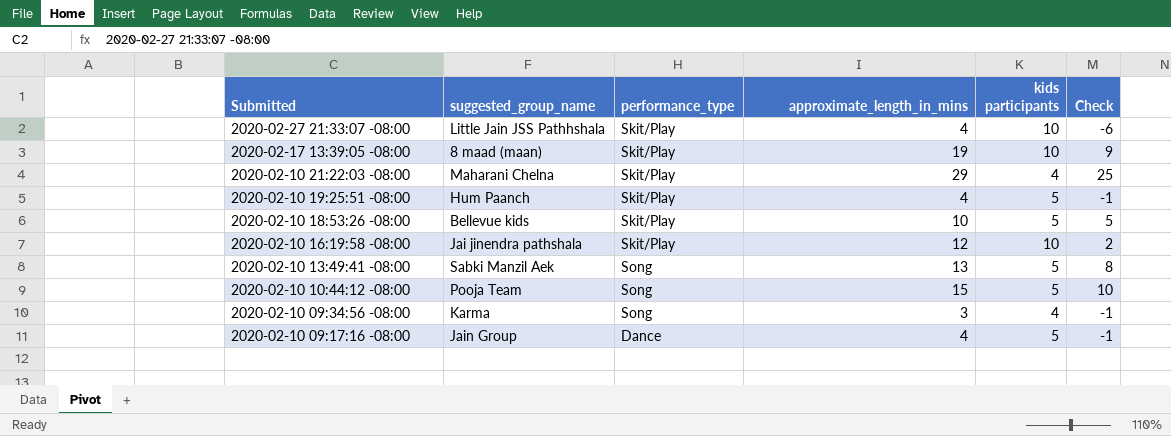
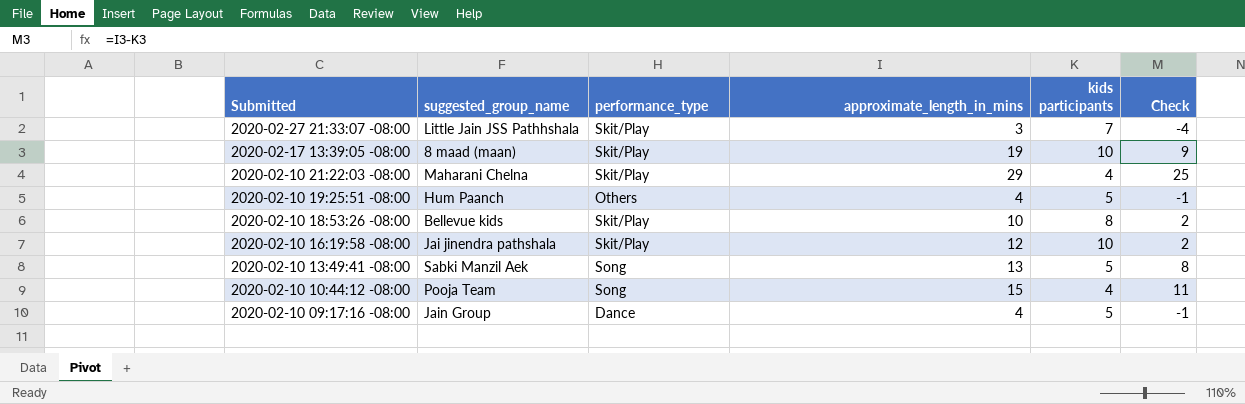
row 2020-02-10 09:34:56 -08:00: Karma | Song | 3 | 4 | -1 -> none
2020-02-27 21:33:07 -08:00 | approximate_length_in_mins: 4 -> 3
2020-02-27 21:33:07 -08:00 | kids participants: 10 -> 7
2020-02-27 21:33:07 -08:00 | Check: -6 -> -4
2020-02-10 19:25:51 -08:00 | performance_type: Skit/Play -> Others
2020-02-10 18:53:26 -08:00 | kids participants: 5 -> 8
2020-02-10 18:53:26 -08:00 | Check: 5 -> 2
2020-02-10 10:44:12 -08:00 | kids participants: 5 -> 4
2020-02-10 10:44:12 -08:00 | Check: 10 -> 11

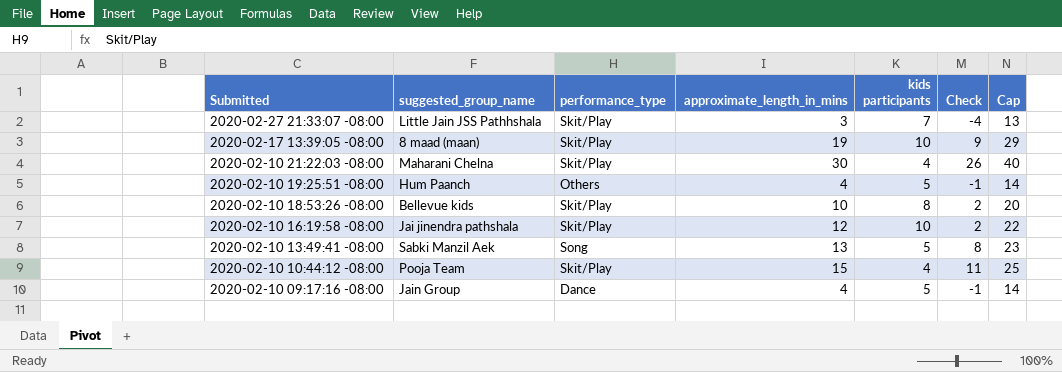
column Cap | formula: none -> [approximate_length_in_mins] + 10
2020-02-10 21:22:03 -08:00 | approximate_length_in_mins: 29 -> 30
2020-02-10 21:22:03 -08:00 | Check: 25 -> 26
2020-02-10 10:44:12 -08:00 | performance_type: Song -> Skit/Play

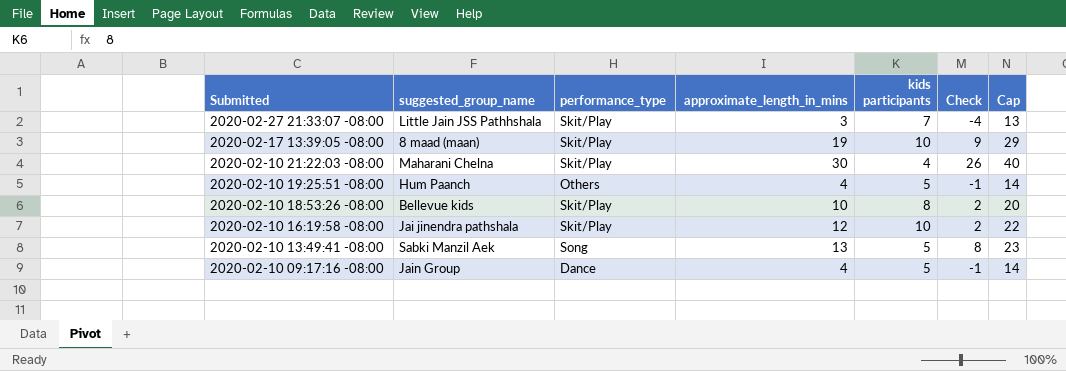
row 2020-02-10 10:44:12 -08:00: Pooja Team | Skit/Play | 15 | 4 | 11 | 25 -> none

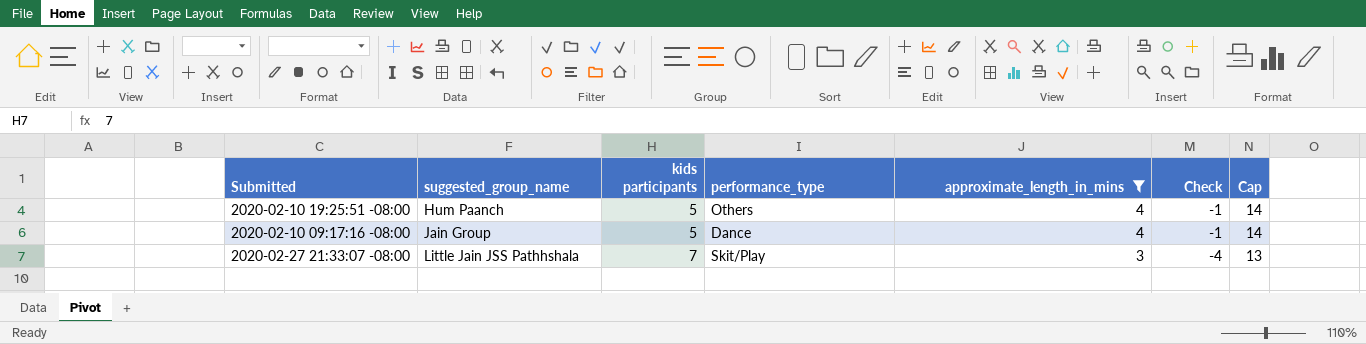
filter: none -> approximate_length_in_mins <= 4
row order: Submitted descending -> suggested_group_name ascending
column kids participants | position: 5 -> 3

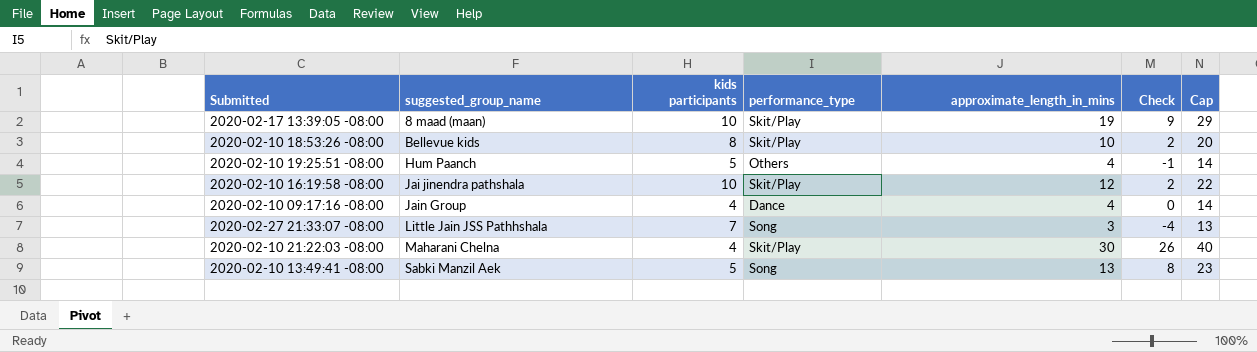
filter: approximate_length_in_mins <= 4 -> none
2020-02-10 09:17:16 -08:00 | kids participants: 5 -> 4
2020-02-10 09:17:16 -08:00 | Check: -1 -> 0
2020-02-27 21:33:07 -08:00 | performance_type: Skit/Play -> Song

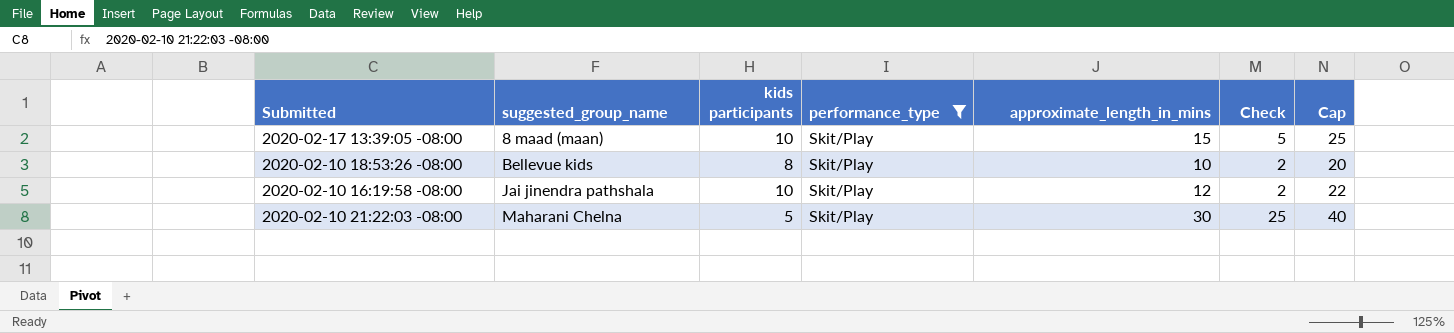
filter: none -> performance_type = Skit/Play
2020-02-17 13:39:05 -08:00 | approximate_length_in_mins: 19 -> 15
2020-02-17 13:39:05 -08:00 | Check: 9 -> 5
2020-02-17 13:39:05 -08:00 | Cap: 29 -> 25
2020-02-10 21:22:03 -08:00 | kids participants: 4 -> 5
2020-02-10 21:22:03 -08:00 | Check: 26 -> 25

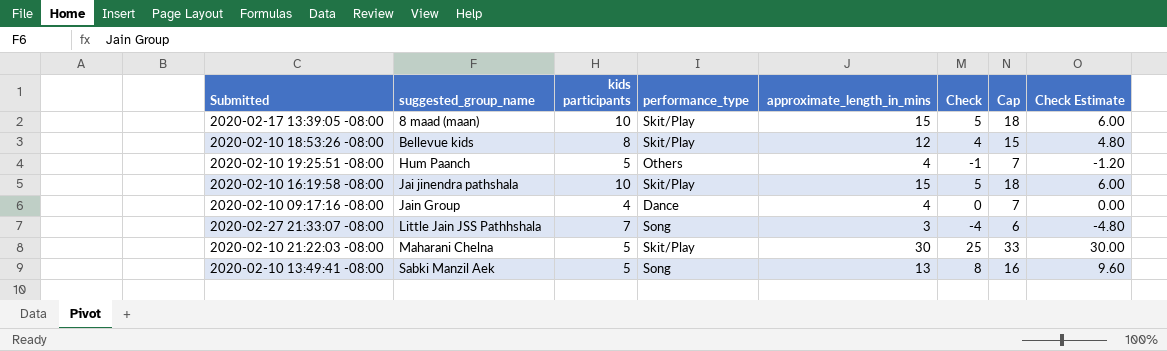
filter: performance_type = Skit/Play -> none
column Cap | formula: [approximate_length_in_mins] + 10 -> [approximate_length_in_mins] + 3
column Check Estimate | formula: none -> [Check] * 1.2
2020-02-10 18:53:26 -08:00 | approximate_length_in_mins: 10 -> 12
2020-02-10 18:53:26 -08:00 | Check: 2 -> 4
2020-02-10 16:19:58 -08:00 | approximate_length_in_mins: 12 -> 15
2020-02-10 16:19:58 -08:00 | Check: 2 -> 5

